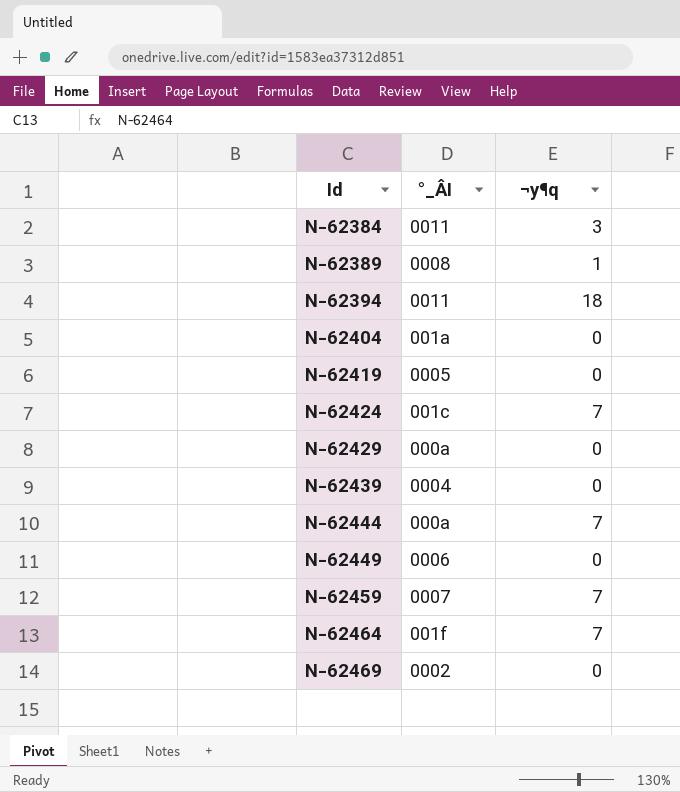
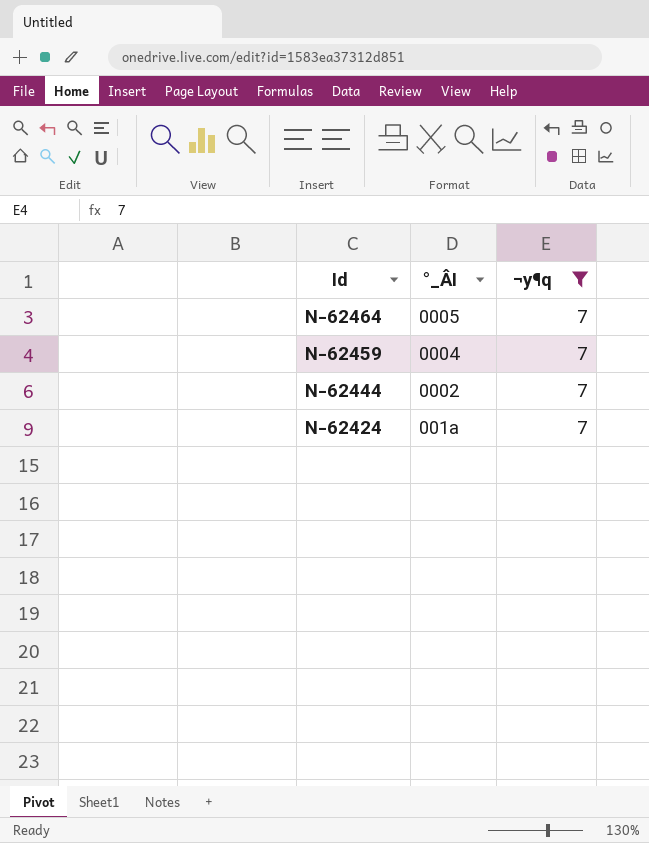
filter: none -> ¬y¶q = 7
row order: Id ascending -> Id descending
N-62464 | °_ÂI: 001f -> 0005
N-62459 | °_ÂI: 0007 -> 0004
N-62444 | °_ÂI: 000a -> 0002
N-62424 | °_ÂI: 001c -> 001a

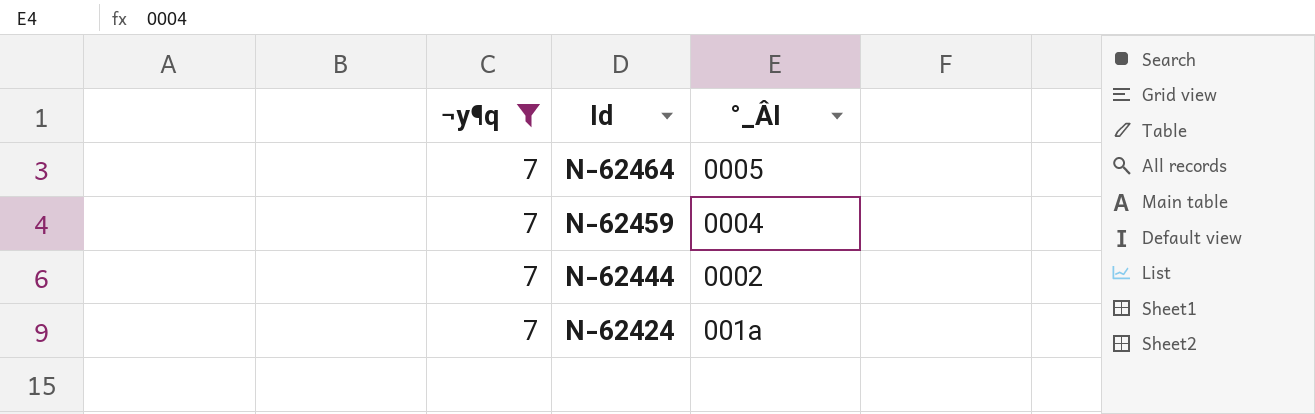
column ¬y¶q | position: 3 -> 1

